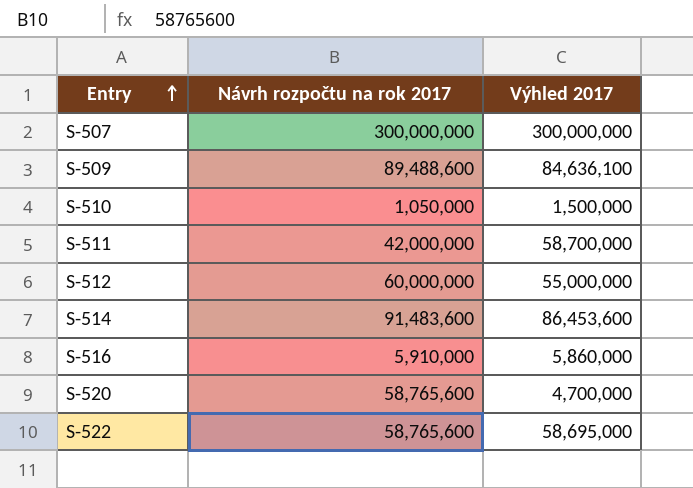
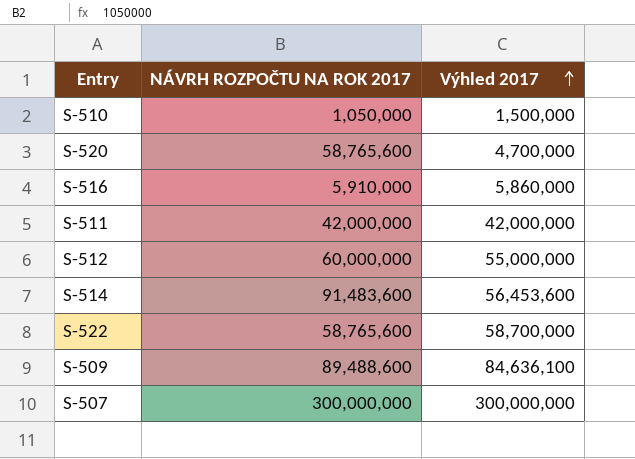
row order: Entry ascending -> Výhled 2017 ascending
column name: Návrh rozpočtu na rok 2017 -> NÁVRH ROZPOČTU NA ROK 2017
S-511 | Výhled 2017: 58,700,000 -> 42,000,000
S-514 | Výhled 2017: 86,453,600 -> 56,453,600
S-522 | Výhled 2017: 58,695,000 -> 58,700,000

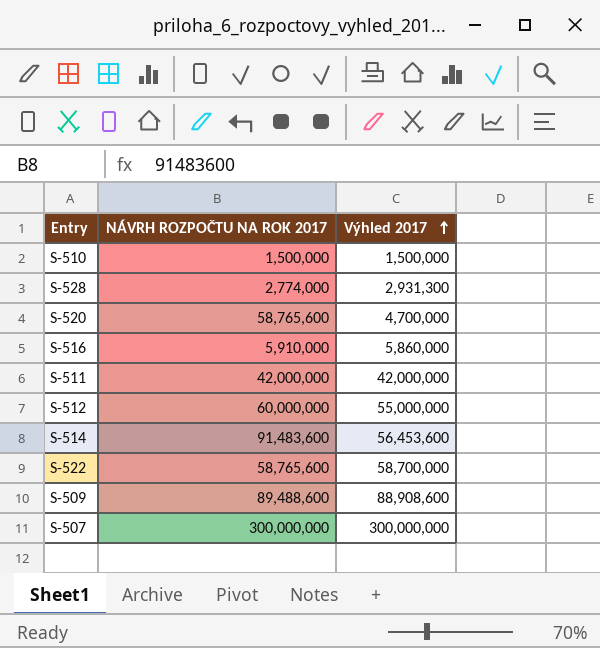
S-510 | NÁVRH ROZPOČTU NA ROK 2017: 1,050,000 -> 1,500,000
row S-528: none -> 2,774,000 | 2,931,300
S-509 | Výhled 2017: 84,636,100 -> 88,908,600

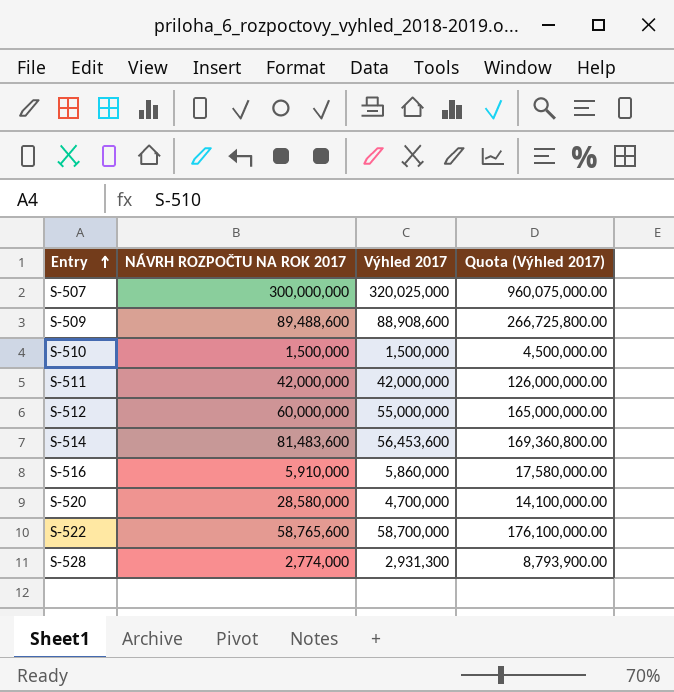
row order: Výhled 2017 ascending -> Entry ascending
column Quota (Výhled 2017) | formula: none -> [Výhled 2017] * 3
S-507 | Výhled 2017: 300,000,000 -> 320,025,000
S-514 | NÁVRH ROZPOČTU NA ROK 2017: 91,483,600 -> 81,483,600
S-520 | NÁVRH ROZPOČTU NA ROK 2017: 58,765,600 -> 28,580,000

